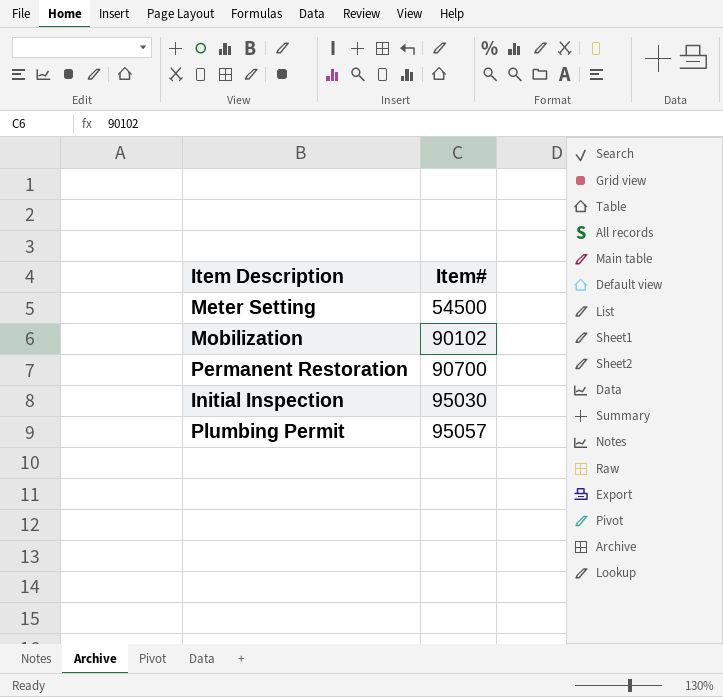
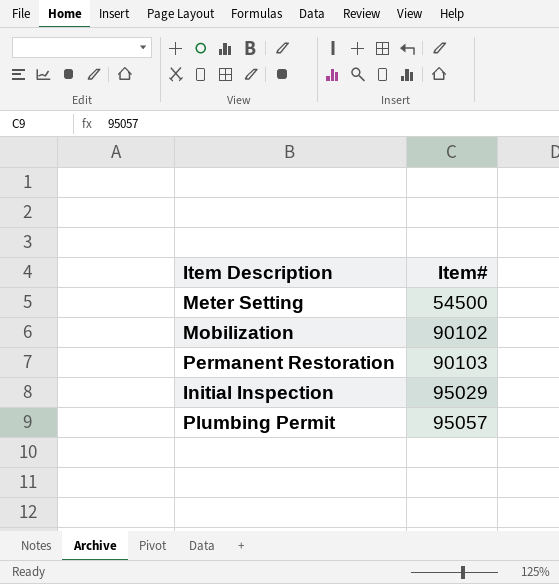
Permanent Restoration | Item#: 90700 -> 90103
Initial Inspection | Item#: 95030 -> 95029

